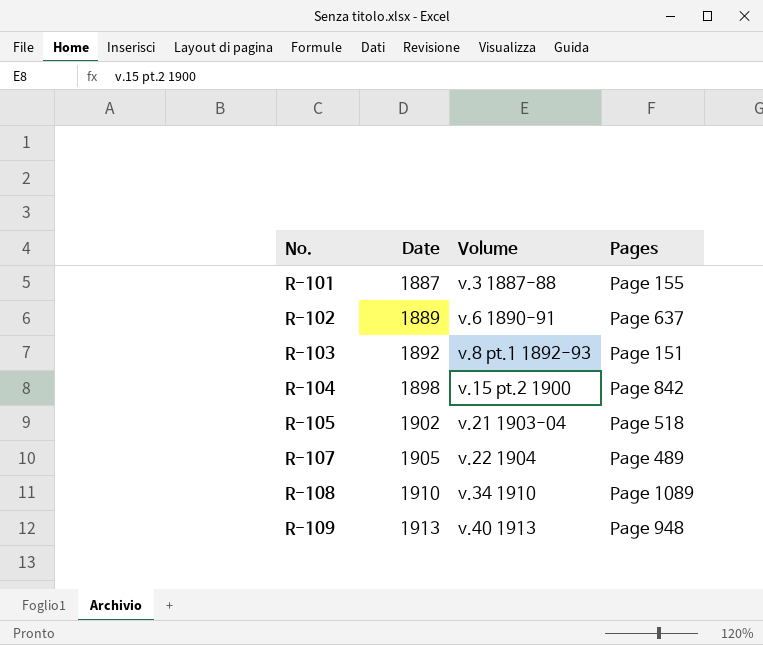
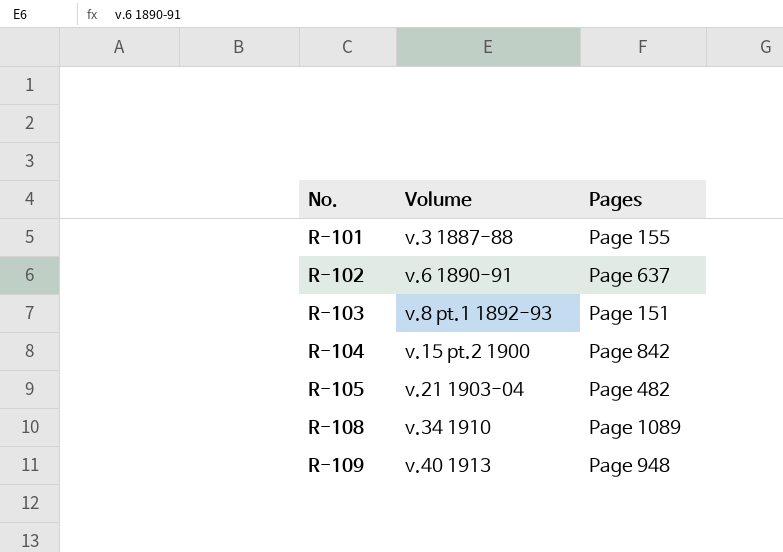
column Date | position: 2 -> none
row R-107: 1905 | v.22 1904 | Page 489 -> none
R-105 | Pages: Page 518 -> Page 482

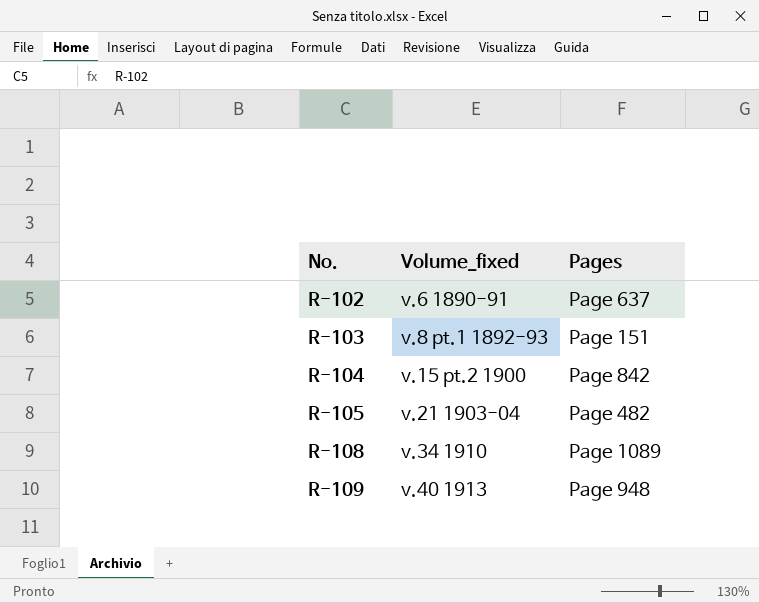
column name: Volume -> Volume_fixed
row R-101: v.3 1887-88 | Page 155 -> none

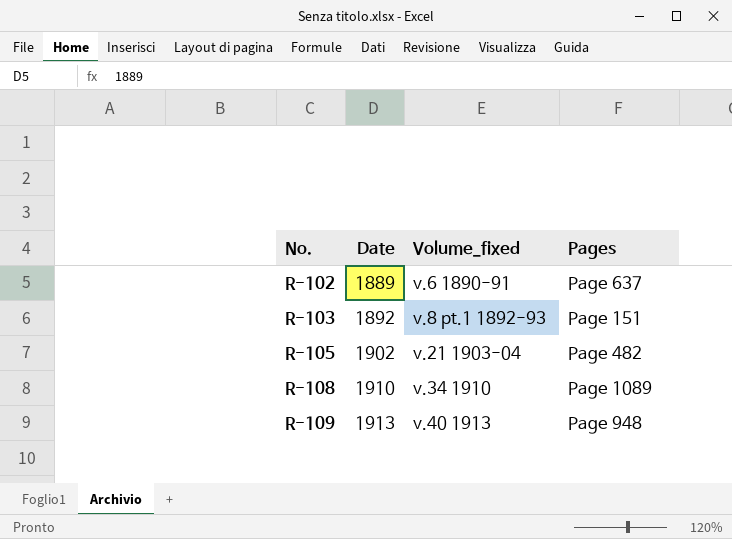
column Date | position: none -> 2
row R-104: v.15 pt.2 1900 | Page 842 -> none

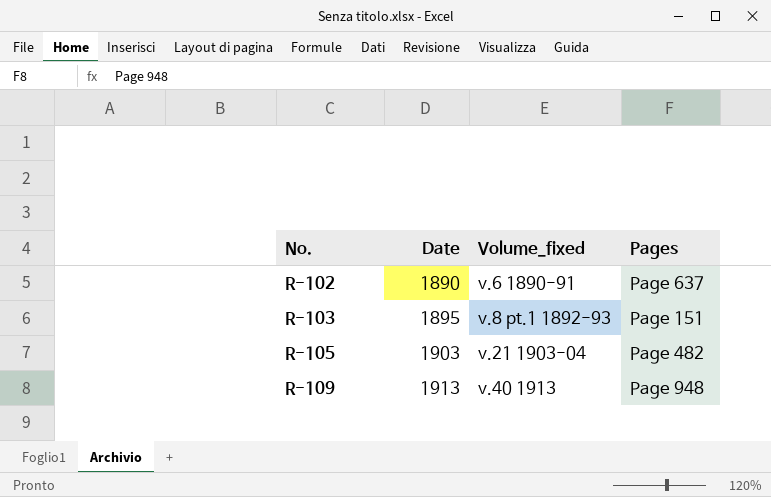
row R-108: 1910 | v.34 1910 | Page 1089 -> none
R-102 | Date: 1889 -> 1890
R-103 | Date: 1892 -> 1895
R-105 | Date: 1902 -> 1903

